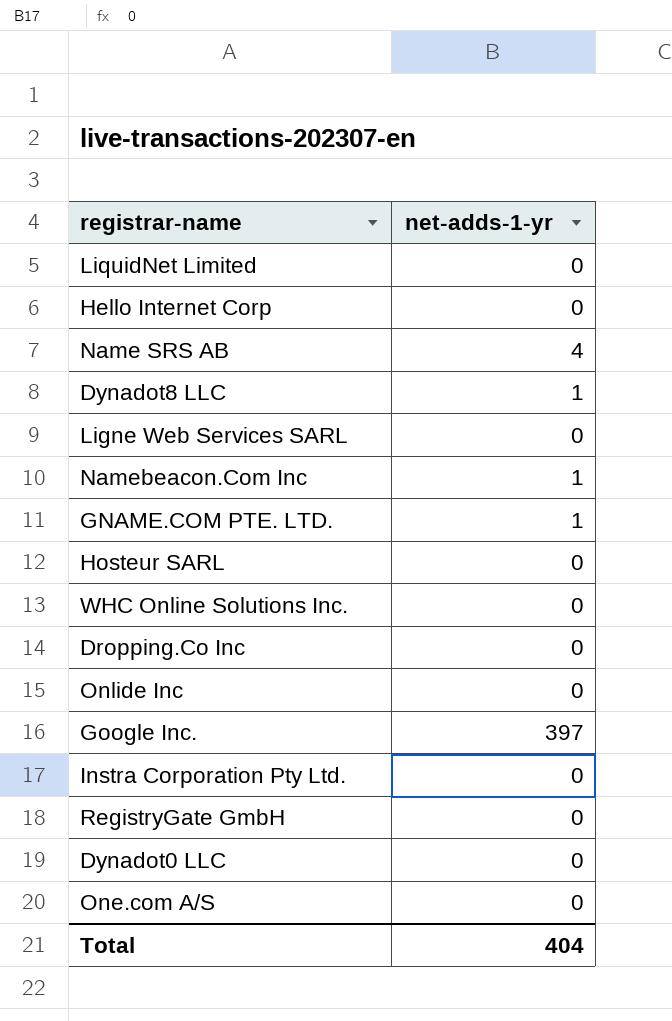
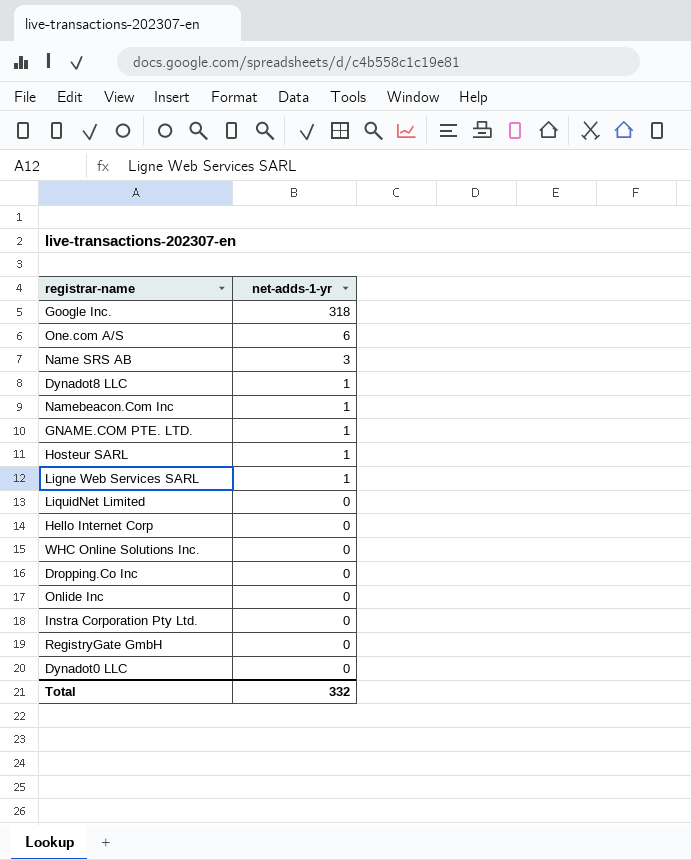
row order: none -> net-adds-1-yr descending
Google Inc. | net-adds-1-yr: 397 -> 318
One.com A/S | net-adds-1-yr: 0 -> 6
Name SRS AB | net-adds-1-yr: 4 -> 3
Hosteur SARL | net-adds-1-yr: 0 -> 1
Ligne Web Services SARL | net-adds-1-yr: 0 -> 1
Total | net-adds-1-yr: 404 -> 332

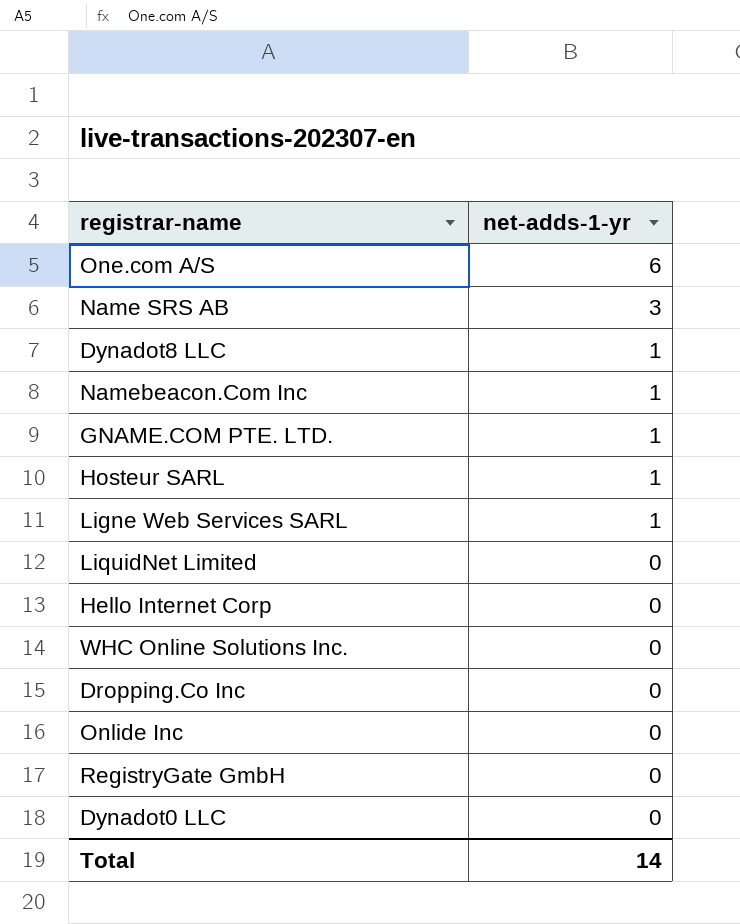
row Google Inc.: 318 -> none
row Instra Corporation Pty Ltd.: 0 -> none
Total | net-adds-1-yr: 332 -> 14

